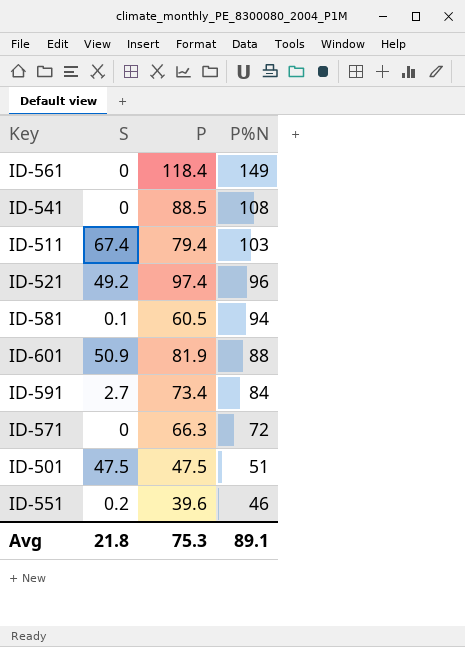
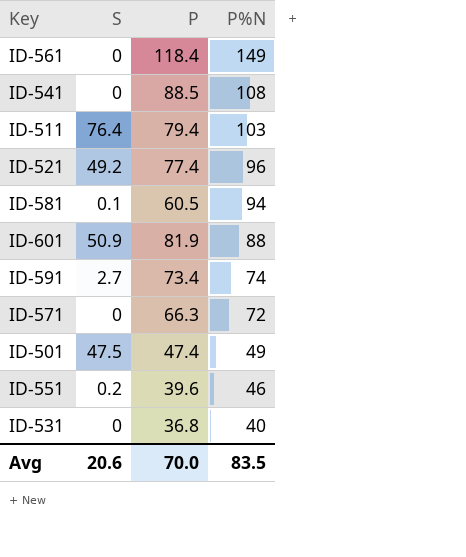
ID-511 | S: 67.4 -> 76.4
ID-521 | P: 97.4 -> 77.4
ID-591 | P%N: 84 -> 74
ID-501 | P: 47.5 -> 47.4
ID-501 | P%N: 51 -> 49
row ID-531: none -> 0 | 36.8 | 40
Avg | S: 21.8 -> 20.6
Avg | P: 75.3 -> 70.0
Avg | P%N: 89.1 -> 83.5

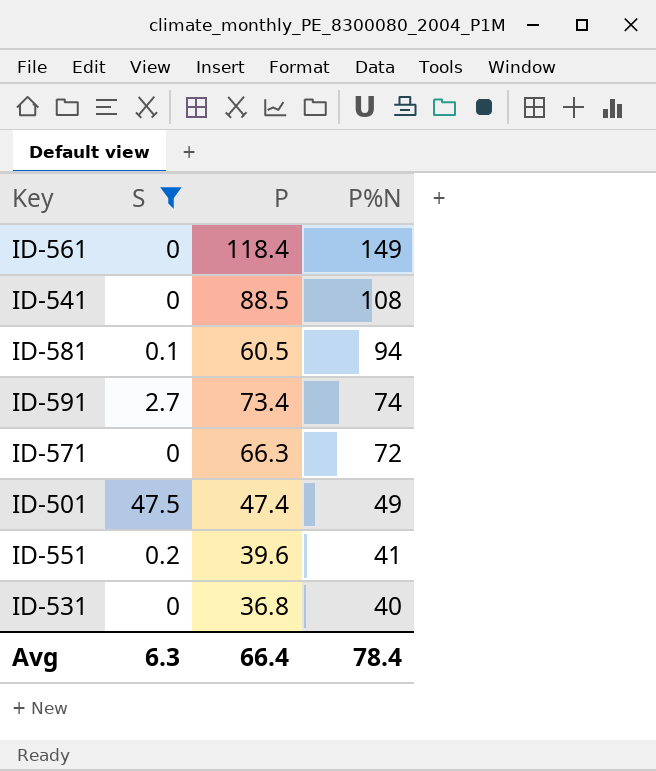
filter: none -> S <= 47.5
ID-551 | P%N: 46 -> 41
Avg | S: 20.6 -> 6.3
Avg | P: 70.0 -> 66.4
Avg | P%N: 83.5 -> 78.4

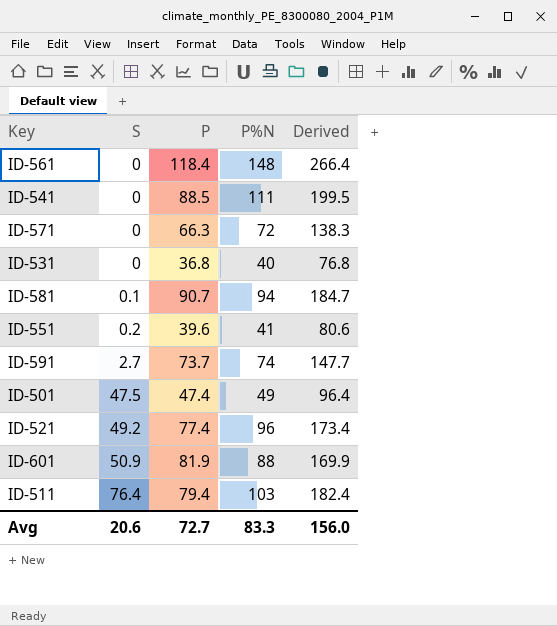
filter: S <= 47.5 -> none
row order: P%N descending -> S ascending
column Derived | formula: none -> [P] + [P%N]
ID-561 | P%N: 149 -> 148
ID-541 | P%N: 108 -> 111
ID-581 | P: 60.5 -> 90.7
ID-591 | P: 73.4 -> 73.7
Avg | S: 6.3 -> 20.6
Avg | P: 66.4 -> 72.7
Avg | P%N: 78.4 -> 83.3

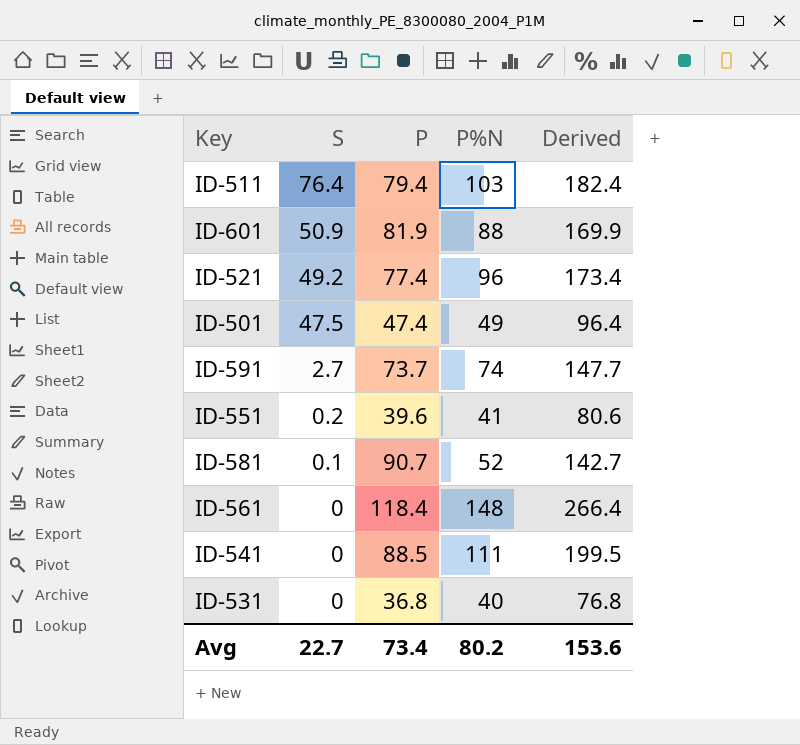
row order: S ascending -> S descending
row ID-571: 0 | 66.3 | 72 | 138.3 -> none
ID-581 | P%N: 94 -> 52
ID-581 | Derived: 184.7 -> 142.7
Avg | S: 20.6 -> 22.7
Avg | P: 72.7 -> 73.4
Avg | P%N: 83.3 -> 80.2
Avg | Derived: 156.0 -> 153.6

